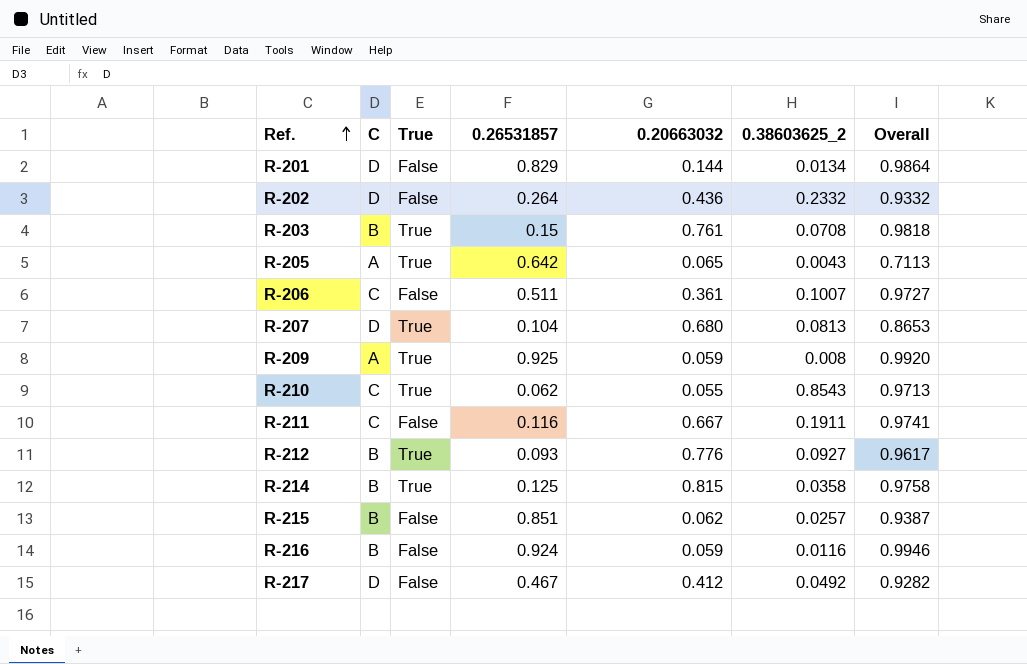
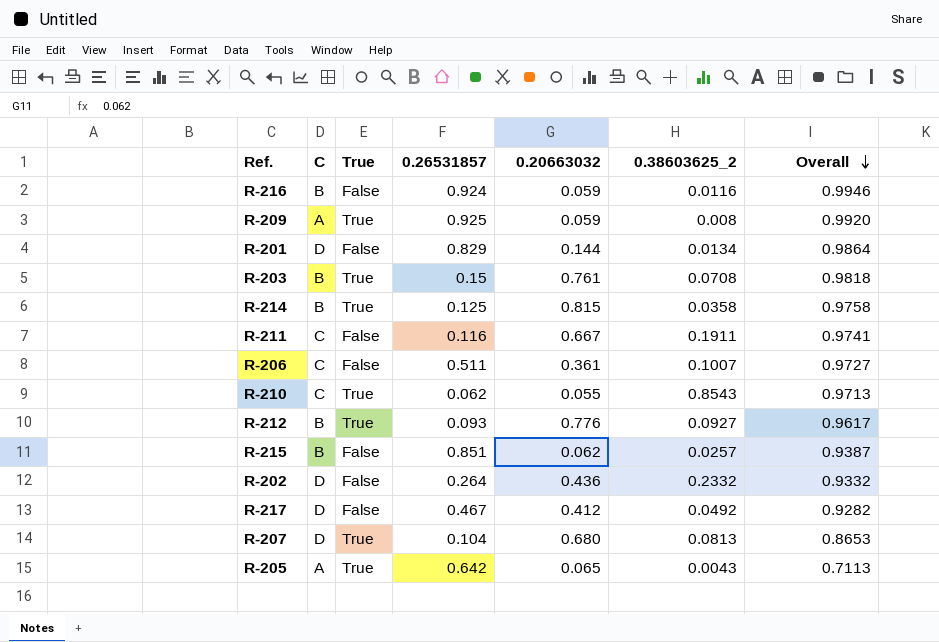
row order: Ref. ascending -> Overall descending

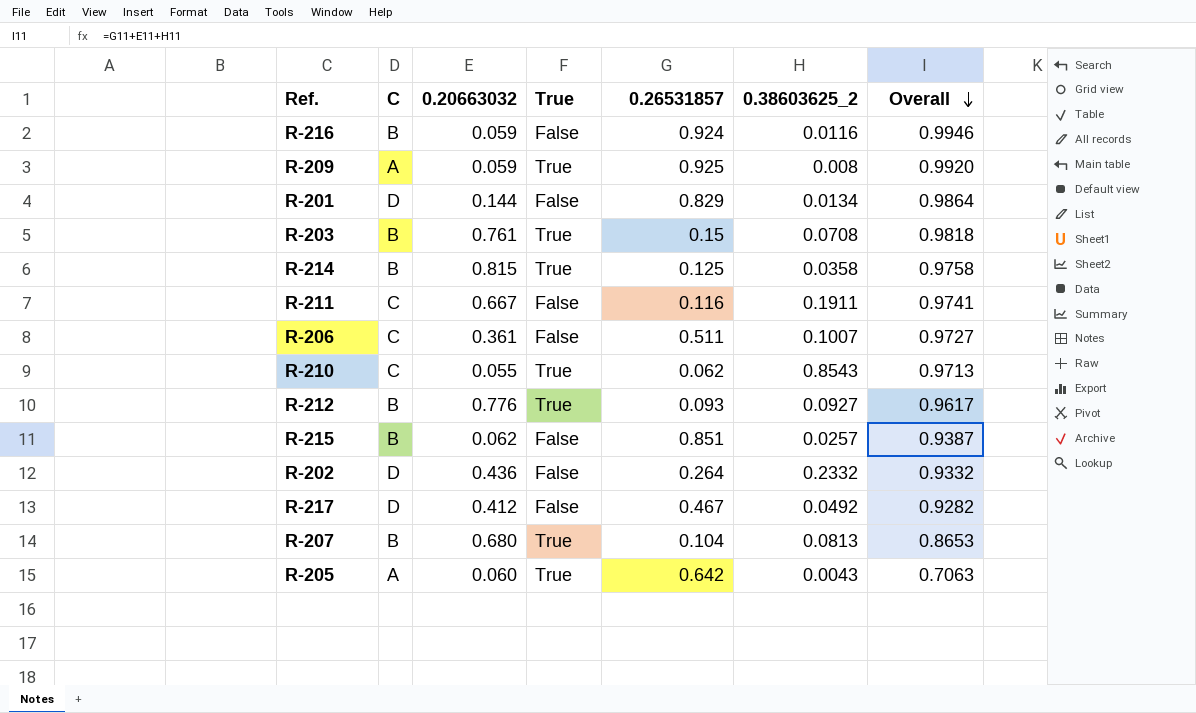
column 0.20663032 | position: 5 -> 3
R-207 | C: D -> B
R-205 | 0.20663032: 0.065 -> 0.060
R-205 | Overall: 0.7113 -> 0.7063

